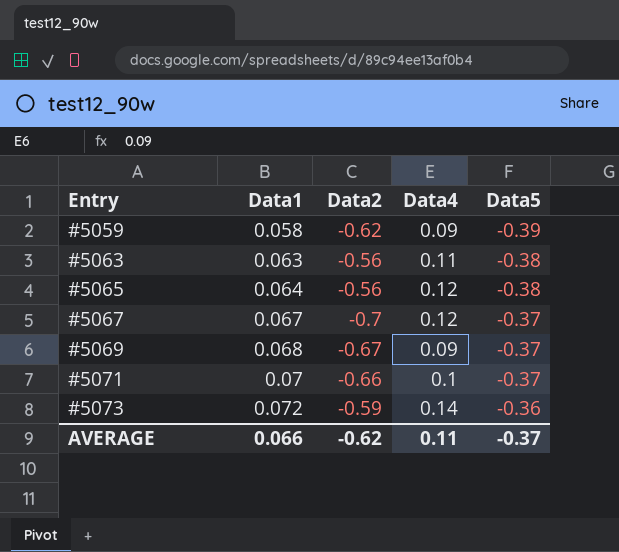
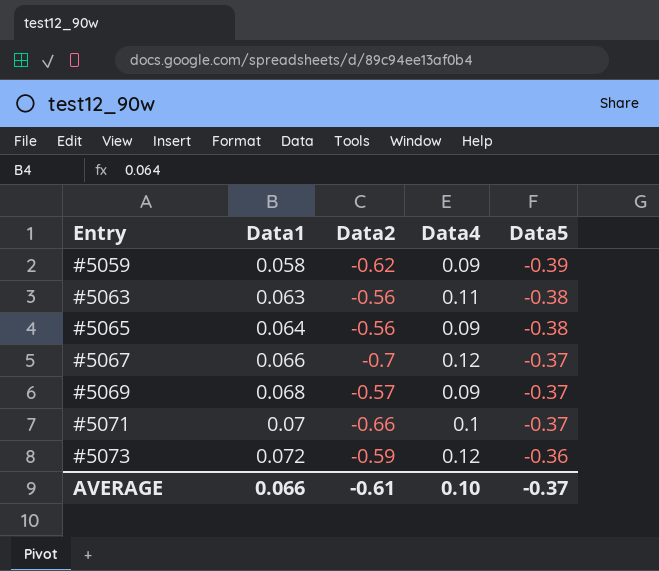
#5065 | Data4: 0.12 -> 0.09
#5067 | Data1: 0.067 -> 0.066
#5069 | Data2: -0.67 -> -0.57
#5073 | Data4: 0.14 -> 0.12
AVERAGE | Data2: -0.62 -> -0.61
AVERAGE | Data4: 0.11 -> 0.10

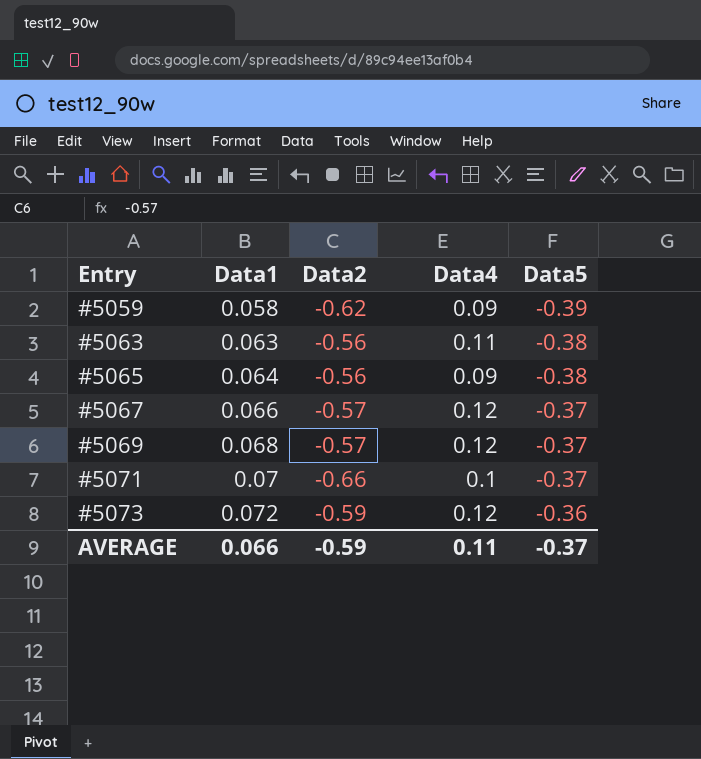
#5067 | Data2: -0.7 -> -0.57
#5069 | Data4: 0.09 -> 0.12
AVERAGE | Data2: -0.61 -> -0.59
AVERAGE | Data4: 0.10 -> 0.11

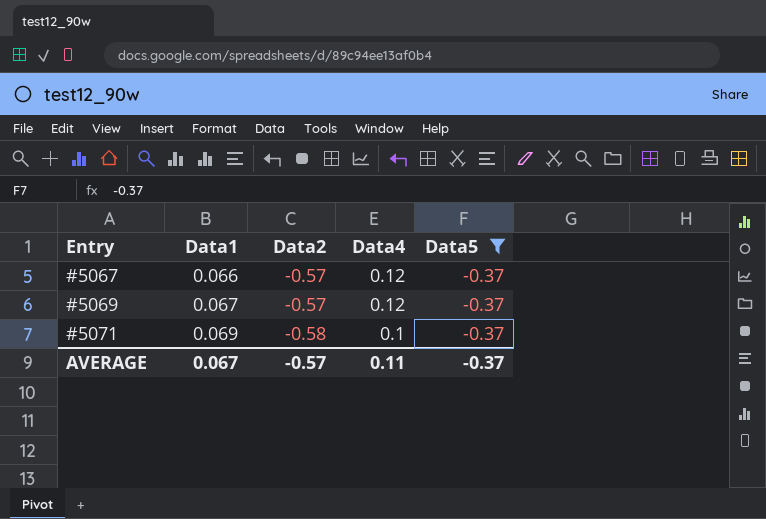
filter: none -> Data5 = -0.37
#5069 | Data1: 0.068 -> 0.067
#5071 | Data1: 0.07 -> 0.069
#5071 | Data2: -0.66 -> -0.58
AVERAGE | Data1: 0.066 -> 0.067
AVERAGE | Data2: -0.59 -> -0.57

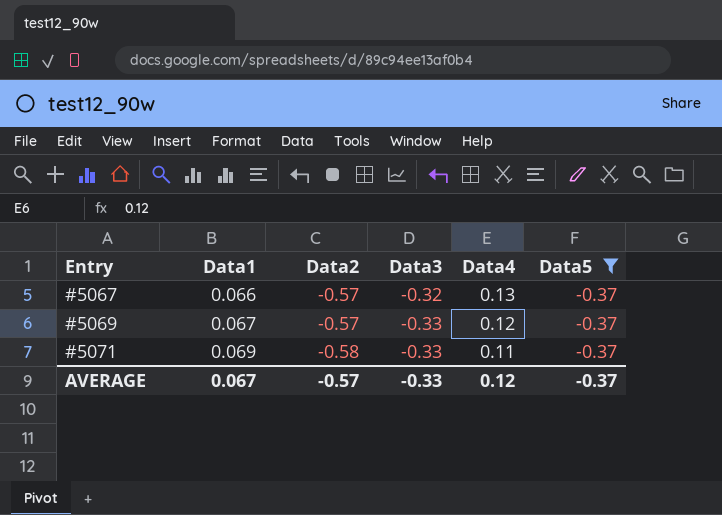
column Data3 | position: none -> 4
#5067 | Data4: 0.12 -> 0.13
#5071 | Data4: 0.1 -> 0.11
AVERAGE | Data4: 0.11 -> 0.12

